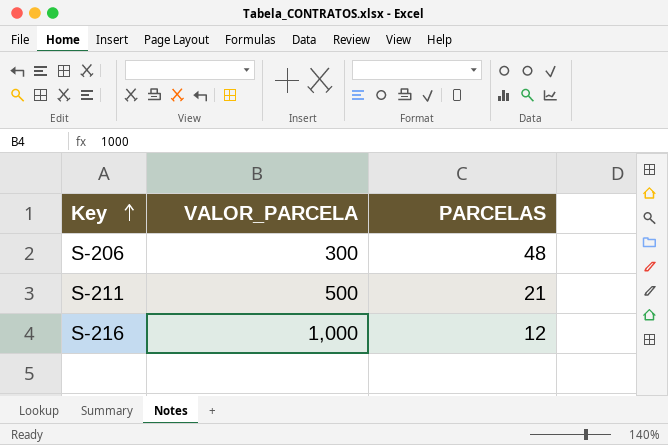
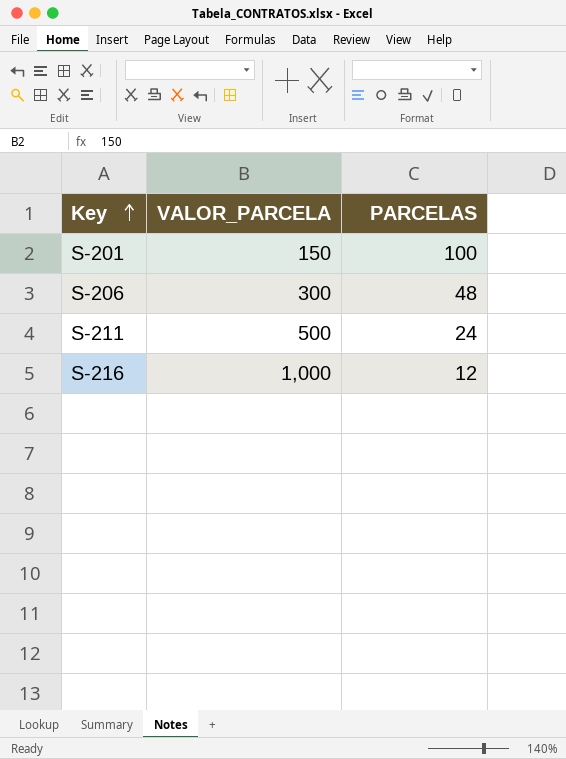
row S-201: none -> 150 | 100
S-211 | PARCELAS: 21 -> 24

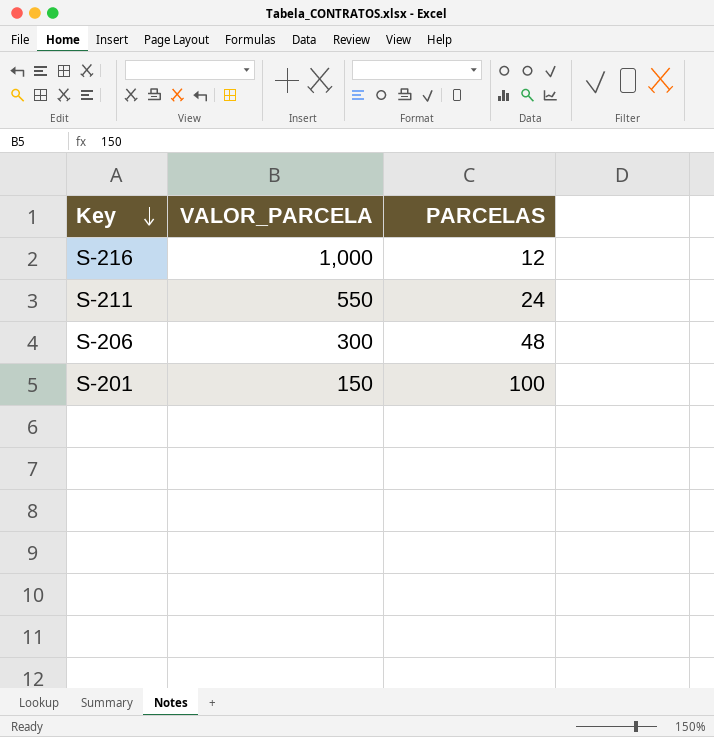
row order: Key ascending -> Key descending
S-211 | VALOR_PARCELA: 500 -> 550

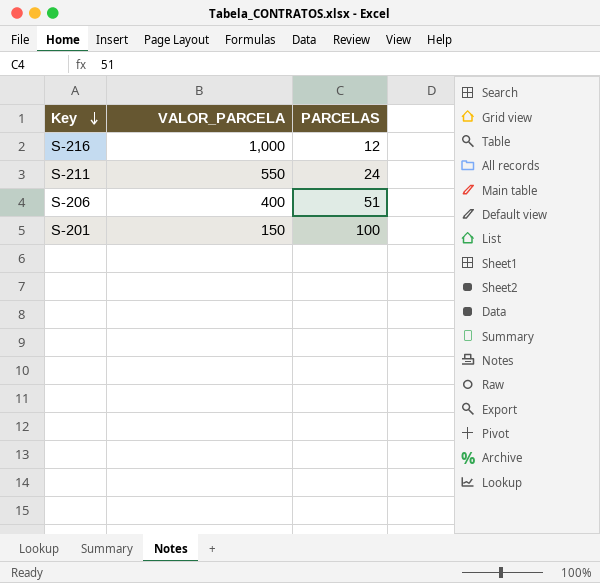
S-206 | VALOR_PARCELA: 300 -> 400
S-206 | PARCELAS: 48 -> 51

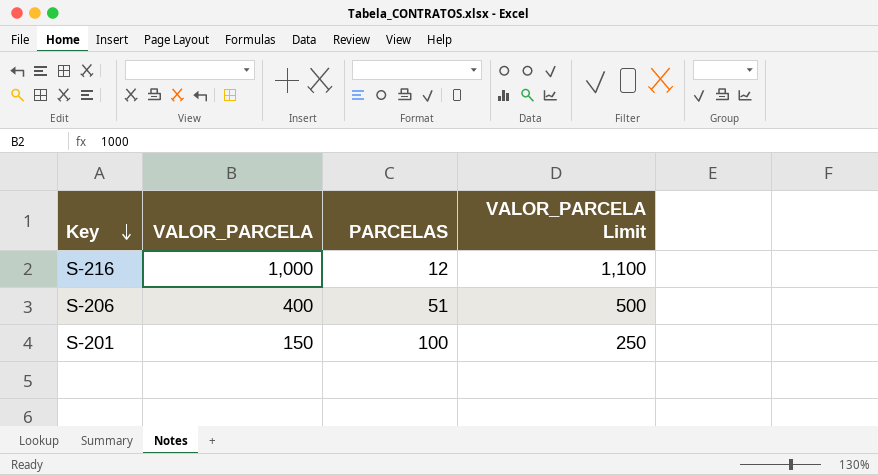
column VALOR_PARCELA Limit | formula: none -> [VALOR_PARCELA] + 100
row S-211: 550 | 24 -> none

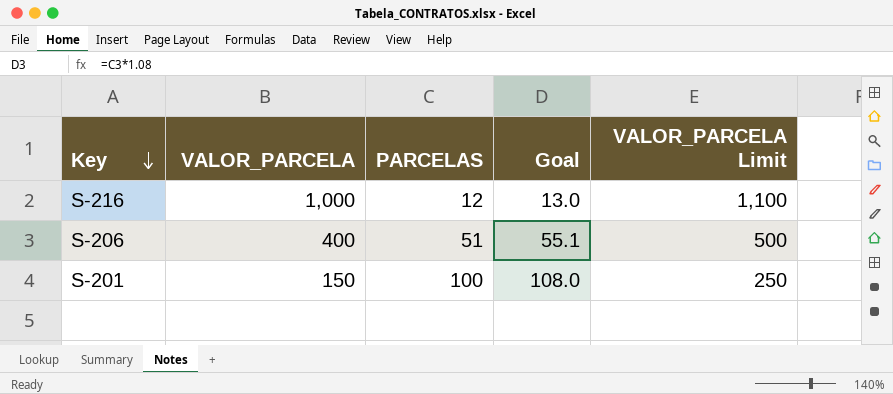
column Goal | formula: none -> [PARCELAS] * 1.08

